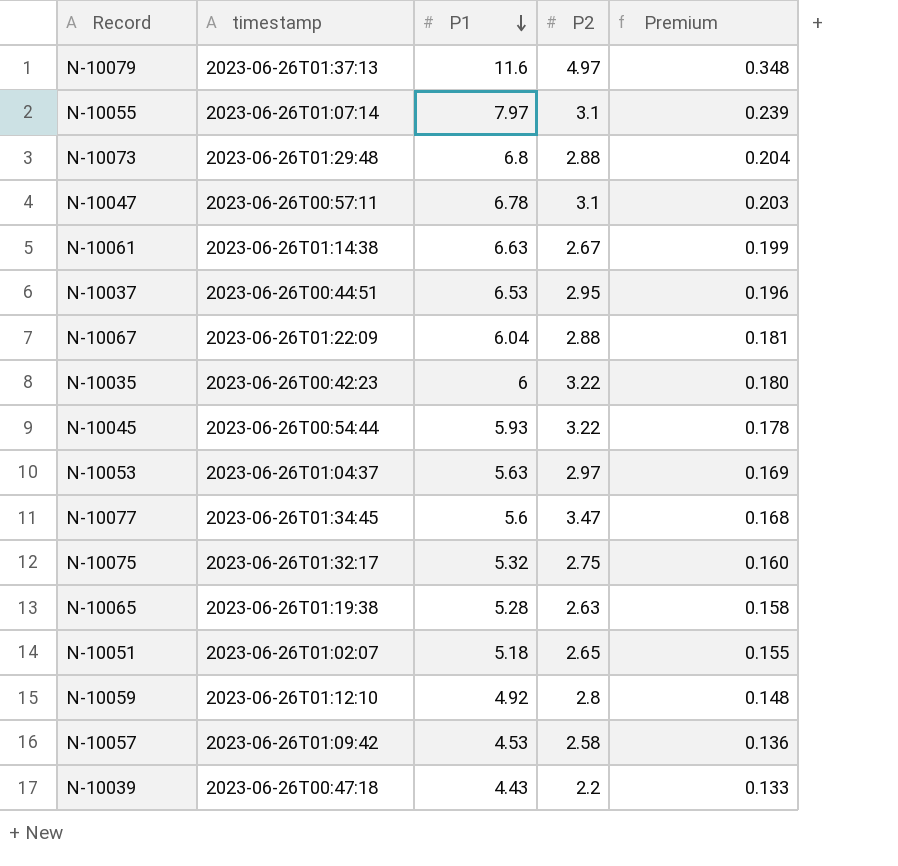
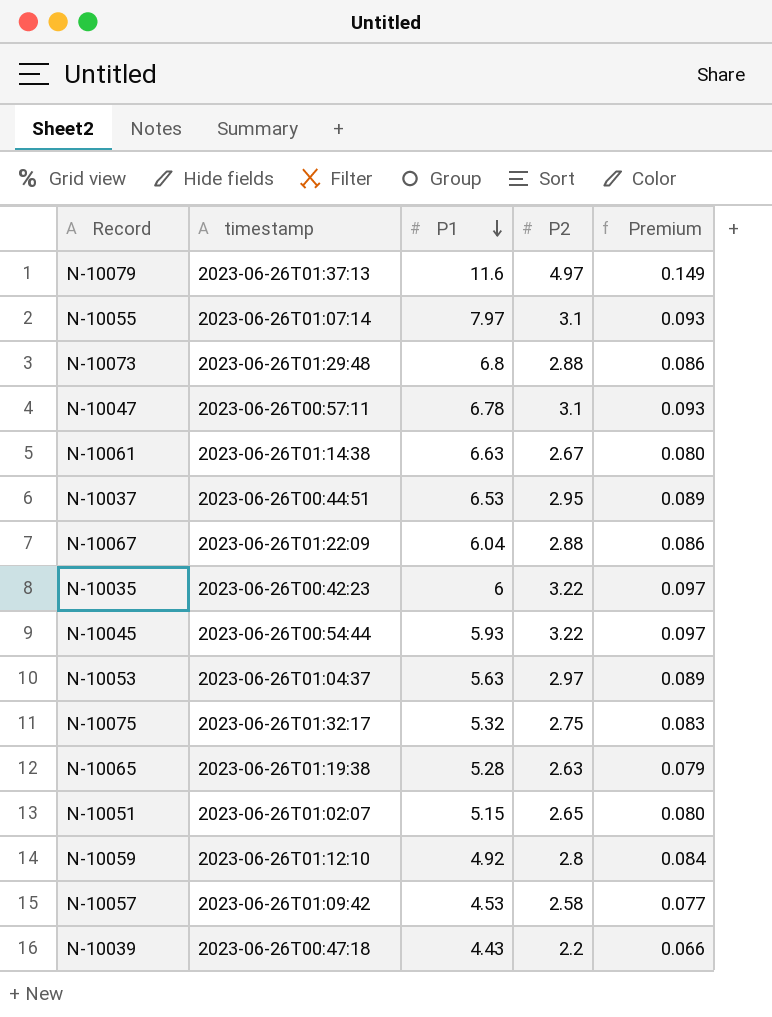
column Premium | formula: [P1] * 0.03 -> [P2] * 0.03
row N-10077: 2023-06-26T01:34:45 | 5.6 | 3.47 | 0.168 -> none
N-10051 | P1: 5.18 -> 5.15

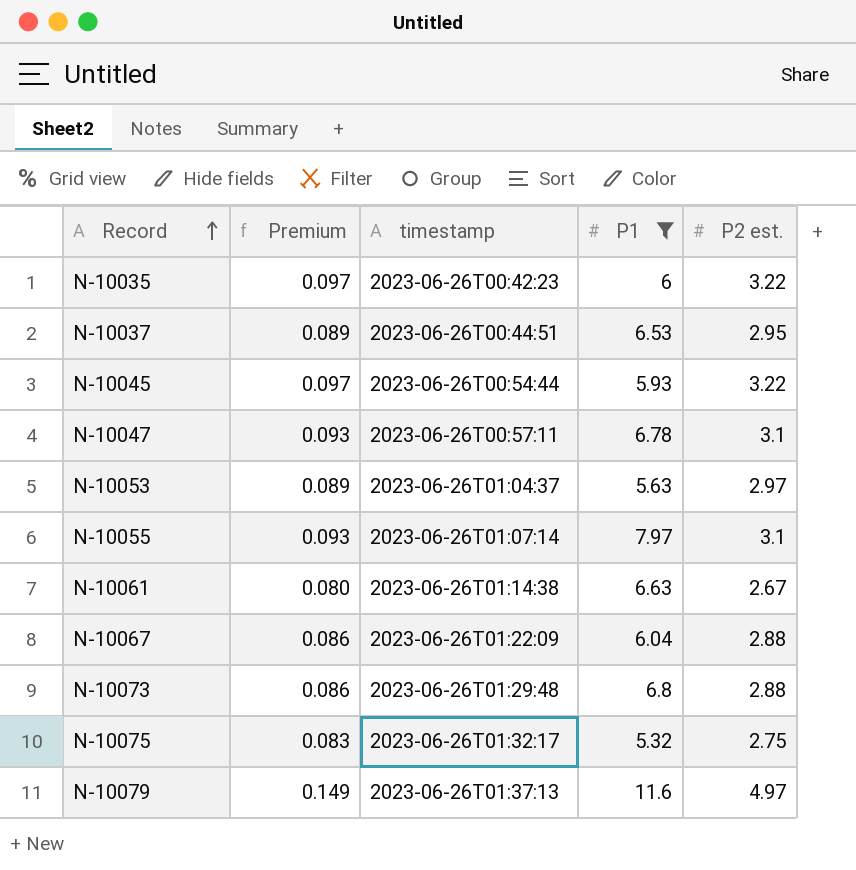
filter: none -> P1 >= 5.32
row order: P1 descending -> Record ascending
column Premium | position: 5 -> 2
column name: P2 -> P2 est.

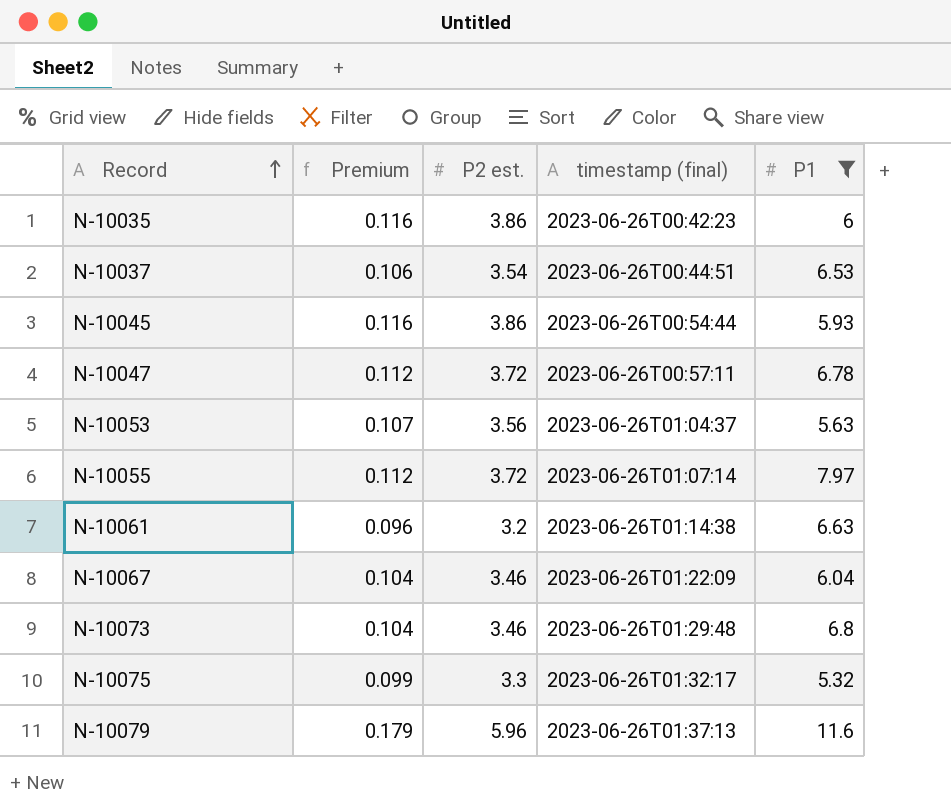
column P2 est. | position: 5 -> 3
column name: timestamp -> timestamp (final)
N-10035 | Premium: 0.097 -> 0.116
N-10035 | P2 est.: 3.22 -> 3.86
N-10037 | Premium: 0.089 -> 0.106
N-10037 | P2 est.: 2.95 -> 3.54
N-10045 | Premium: 0.097 -> 0.116
N-10045 | P2 est.: 3.22 -> 3.86
N-10047 | Premium: 0.093 -> 0.112
N-10047 | P2 est.: 3.1 -> 3.72
N-10053 | Premium: 0.089 -> 0.107
N-10053 | P2 est.: 2.97 -> 3.56
N-10055 | Premium: 0.093 -> 0.112
N-10055 | P2 est.: 3.1 -> 3.72
N-10061 | Premium: 0.080 -> 0.096
N-10061 | P2 est.: 2.67 -> 3.2
N-10067 | Premium: 0.086 -> 0.104
N-10067 | P2 est.: 2.88 -> 3.46
N-10073 | Premium: 0.086 -> 0.104
N-10073 | P2 est.: 2.88 -> 3.46
N-10075 | Premium: 0.083 -> 0.099
N-10075 | P2 est.: 2.75 -> 3.3
N-10079 | Premium: 0.149 -> 0.179
N-10079 | P2 est.: 4.97 -> 5.96

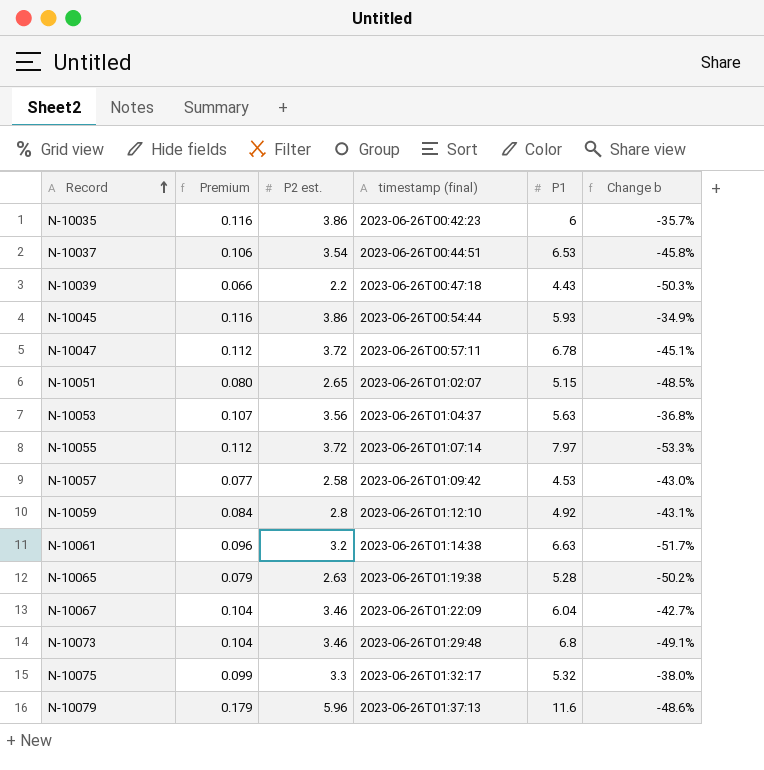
filter: P1 >= 5.32 -> none
column Change b | formula: none -> ([P2 est.] - [P1]) / [P1]

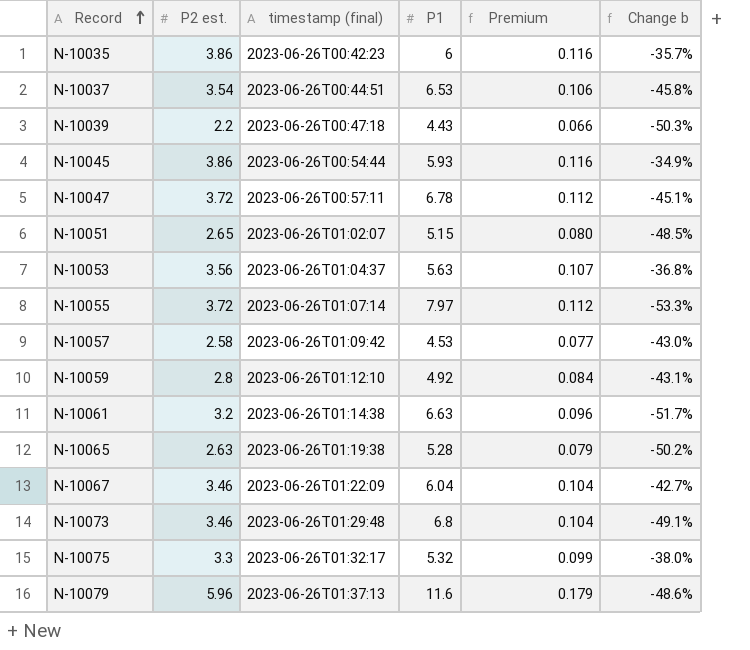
column Premium | position: 2 -> 5

